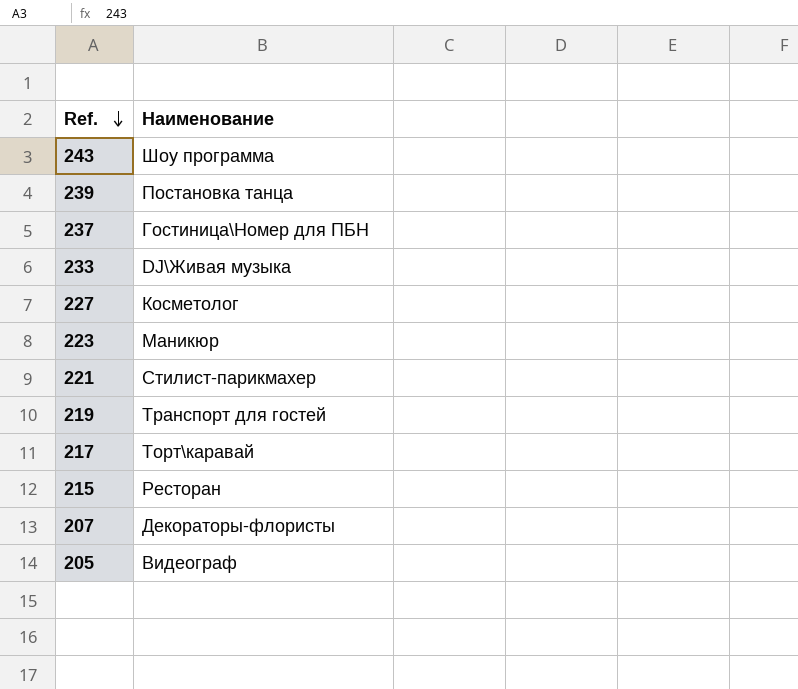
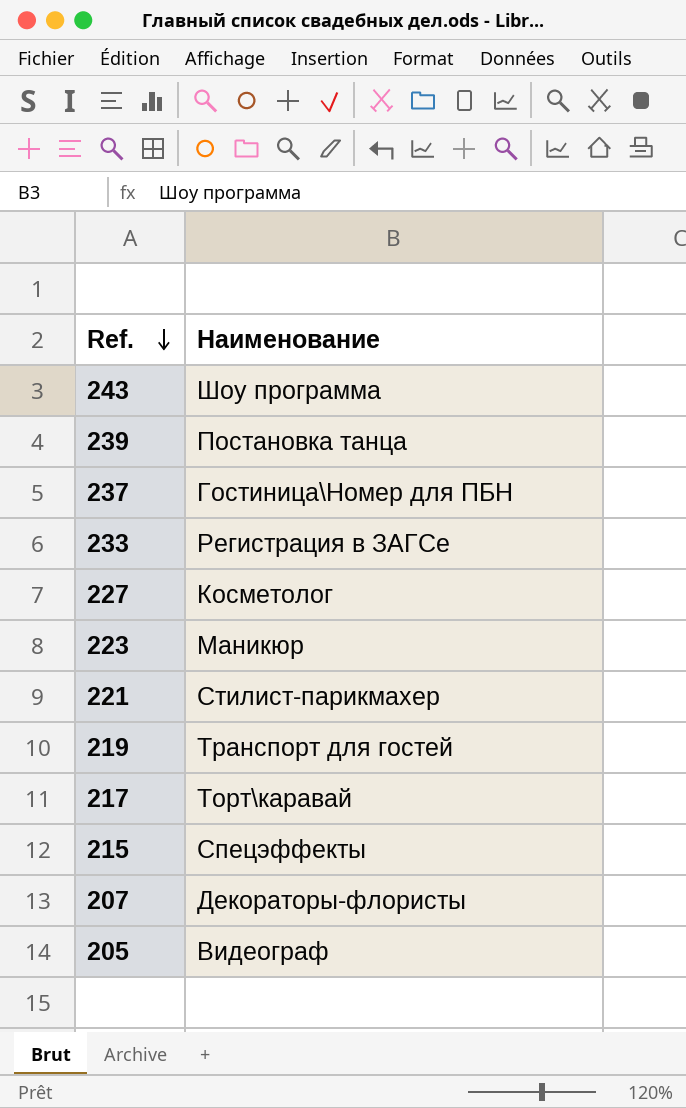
233 | Наименование: DJ\Живая музыка -> Регистрация в ЗАГСе
215 | Наименование: Ресторан -> Спецэффекты

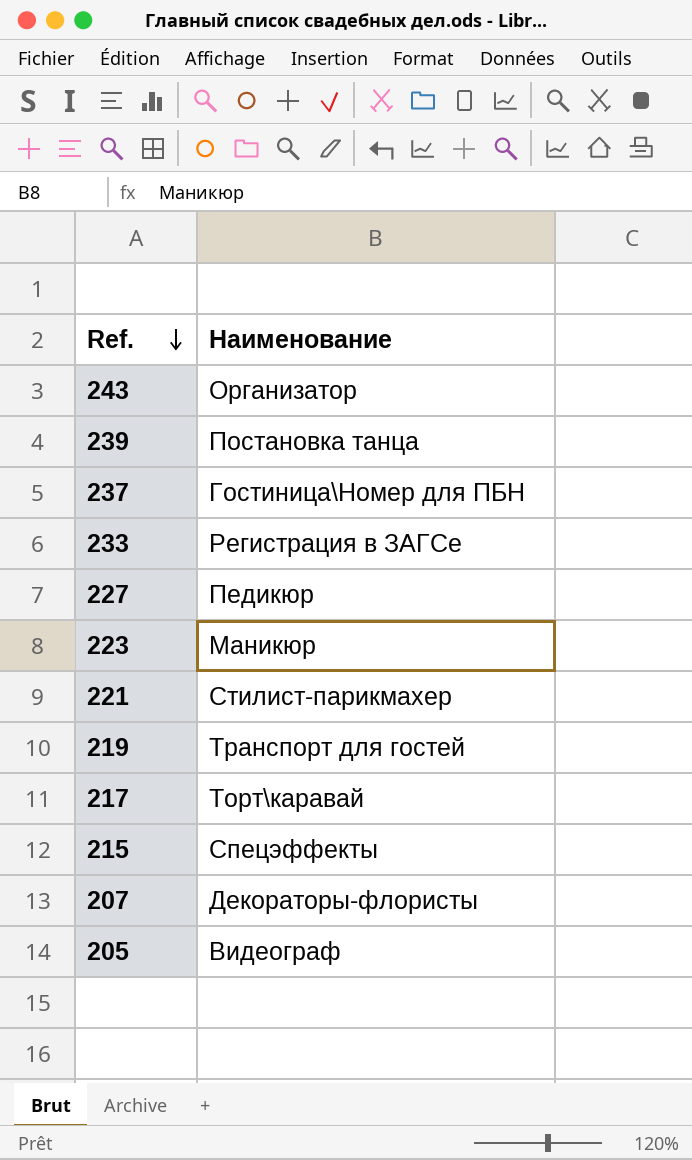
243 | Наименование: Шоу программа -> Организатор
227 | Наименование: Косметолог -> Педикюр

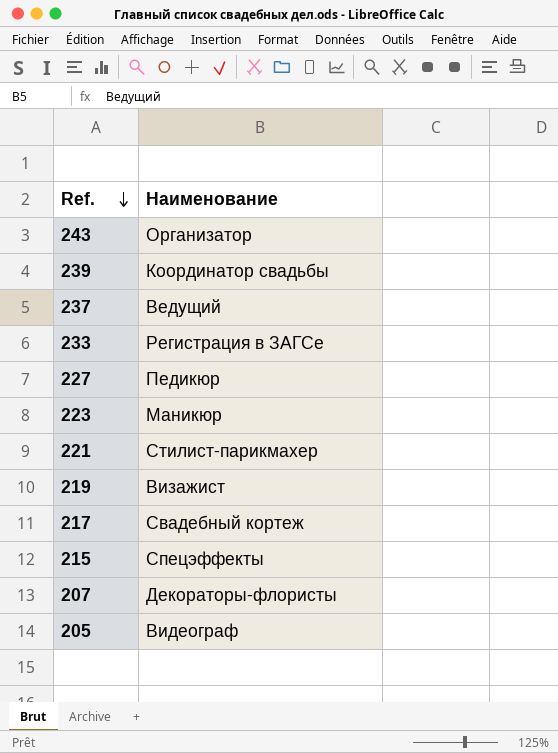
239 | Наименование: Постановка танца -> Координатор свадьбы
237 | Наименование: Гостиница\Номер для ПБН -> Ведущий
219 | Наименование: Транспорт для гостей -> Визажист
217 | Наименование: Торт\каравай -> Свадебный кортеж

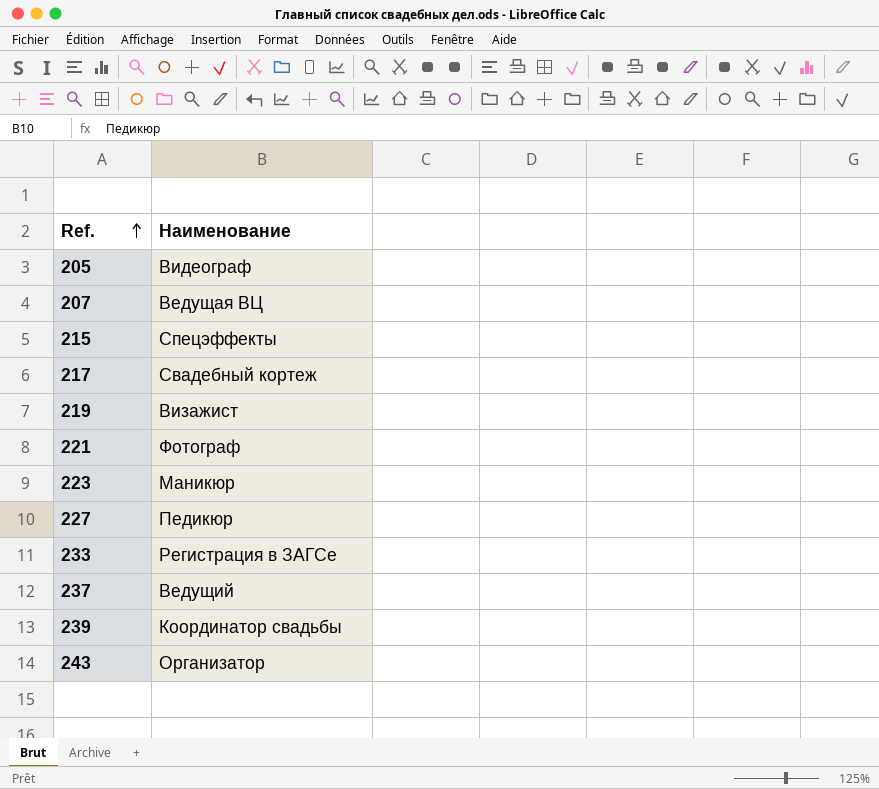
row order: Ref. descending -> Ref. ascending
207 | Наименование: Декораторы-флористы -> Ведущая ВЦ
221 | Наименование: Стилист-парикмахер -> Фотограф

